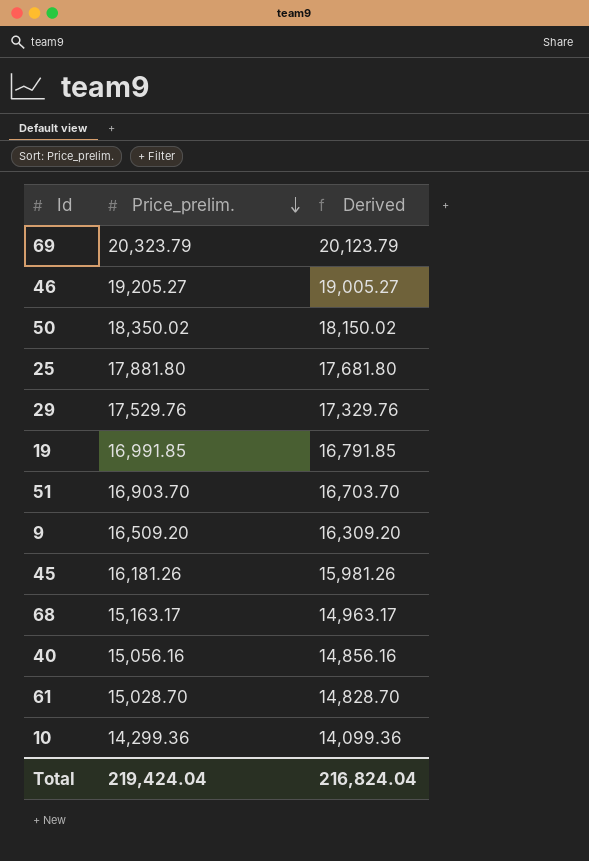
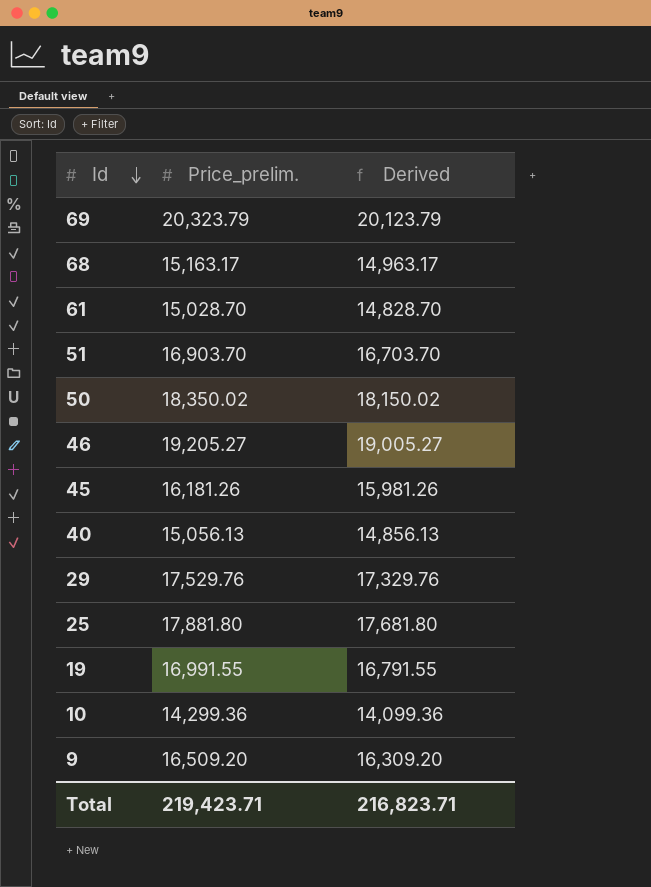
row order: Price_prelim. descending -> Id descending
40 | Price_prelim.: 15,056.16 -> 15,056.13
40 | Derived: 14,856.16 -> 14,856.13
19 | Price_prelim.: 16,991.85 -> 16,991.55
19 | Derived: 16,791.85 -> 16,791.55
Total | Price_prelim.: 219,424.04 -> 219,423.71
Total | Derived: 216,824.04 -> 216,823.71

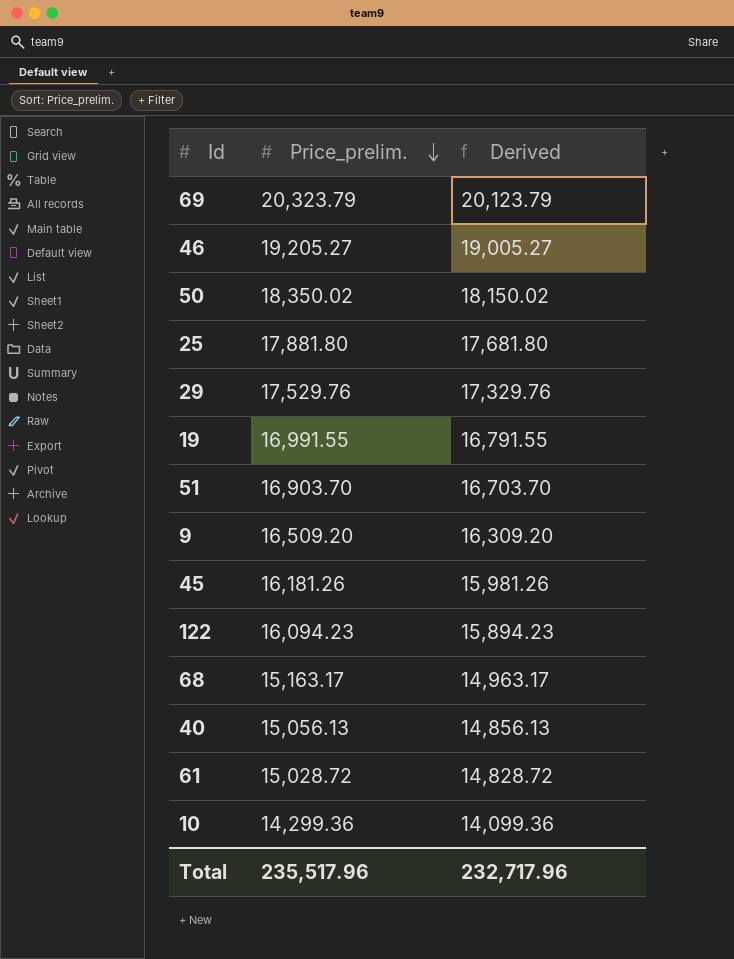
row order: Id descending -> Price_prelim. descending
row 122: none -> 16,094.23 | 15,894.23
61 | Price_prelim.: 15,028.70 -> 15,028.72
61 | Derived: 14,828.70 -> 14,828.72
Total | Price_prelim.: 219,423.71 -> 235,517.96
Total | Derived: 216,823.71 -> 232,717.96

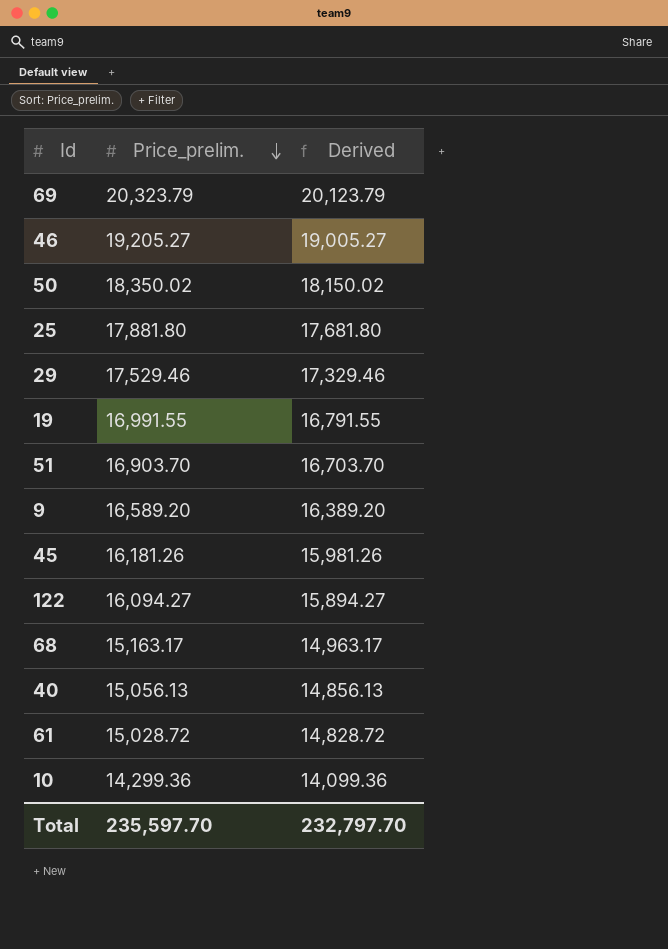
29 | Price_prelim.: 17,529.76 -> 17,529.46
29 | Derived: 17,329.76 -> 17,329.46
9 | Price_prelim.: 16,509.20 -> 16,589.20
9 | Derived: 16,309.20 -> 16,389.20
122 | Price_prelim.: 16,094.23 -> 16,094.27
122 | Derived: 15,894.23 -> 15,894.27
Total | Price_prelim.: 235,517.96 -> 235,597.70
Total | Derived: 232,717.96 -> 232,797.70

